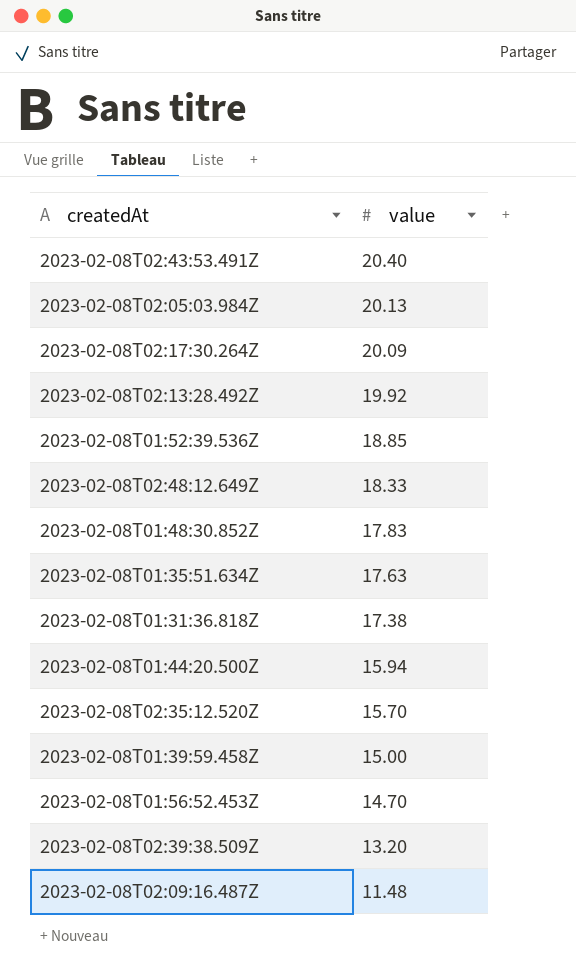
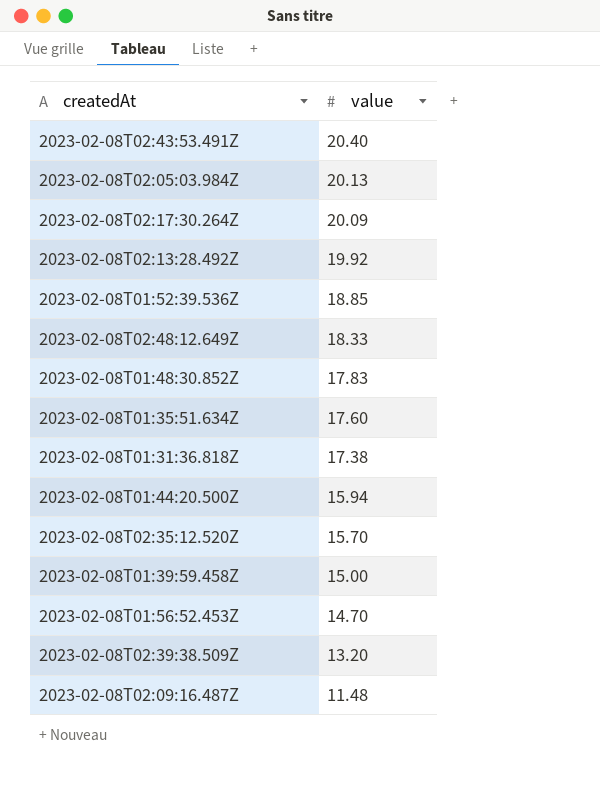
2023-02-08T01:35:51.634Z | value: 17.63 -> 17.60

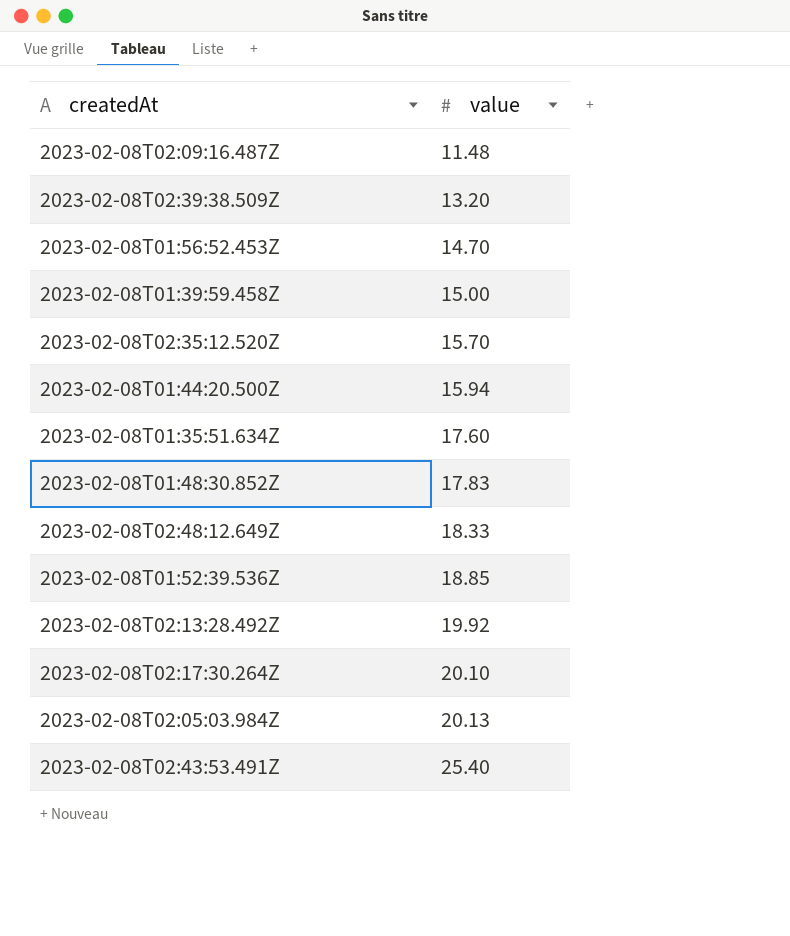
row order: value descending -> value ascending
row 2023-02-08T01:31:36.818Z: 17.38 -> none
2023-02-08T02:17:30.264Z | value: 20.09 -> 20.10
2023-02-08T02:43:53.491Z | value: 20.40 -> 25.40

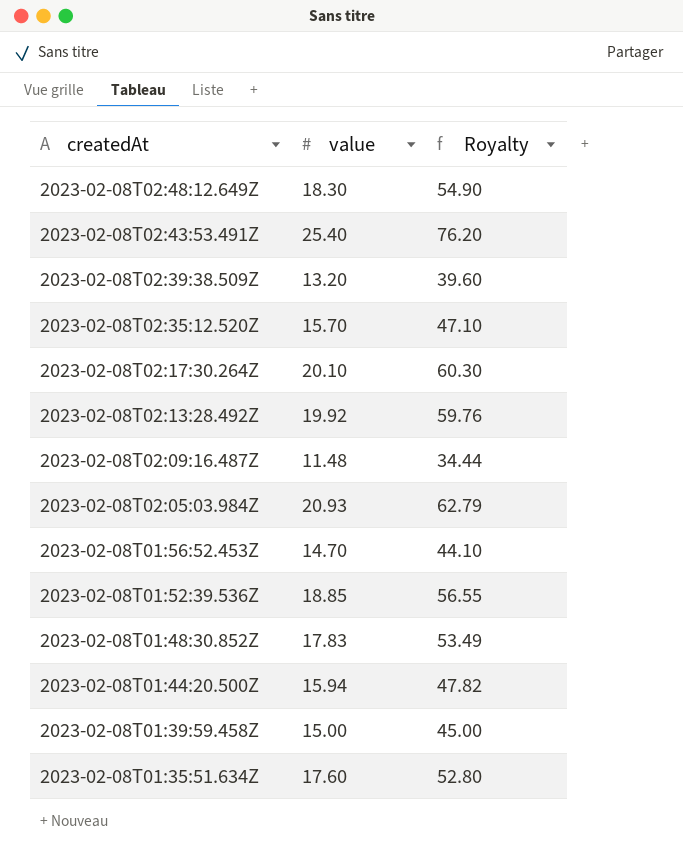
row order: value ascending -> createdAt descending
column Royalty | formula: none -> [value] * 3
2023-02-08T02:48:12.649Z | value: 18.33 -> 18.30
2023-02-08T02:05:03.984Z | value: 20.13 -> 20.93

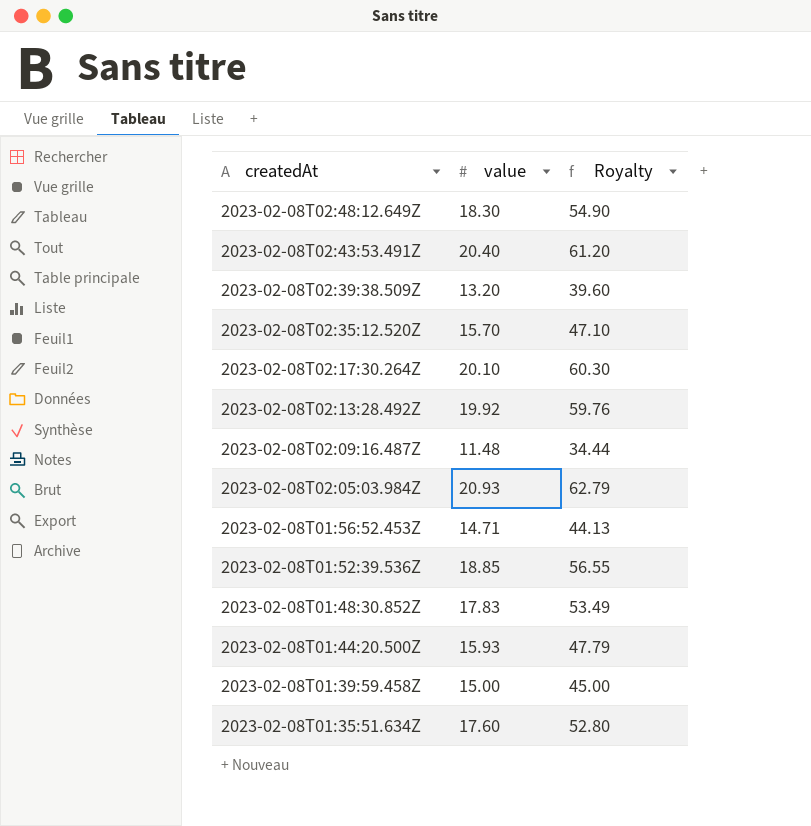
2023-02-08T02:43:53.491Z | value: 25.40 -> 20.40
2023-02-08T02:43:53.491Z | Royalty: 76.20 -> 61.20
2023-02-08T01:56:52.453Z | value: 14.70 -> 14.71
2023-02-08T01:56:52.453Z | Royalty: 44.10 -> 44.13
2023-02-08T01:44:20.500Z | value: 15.94 -> 15.93
2023-02-08T01:44:20.500Z | Royalty: 47.82 -> 47.79

